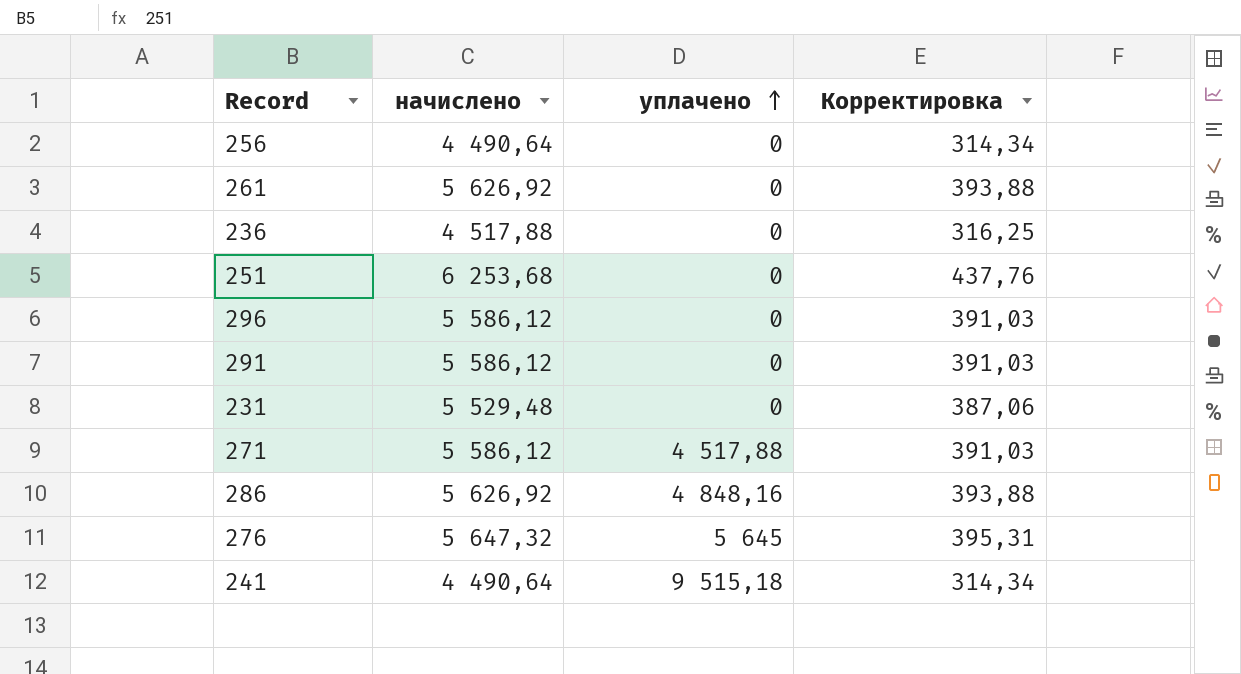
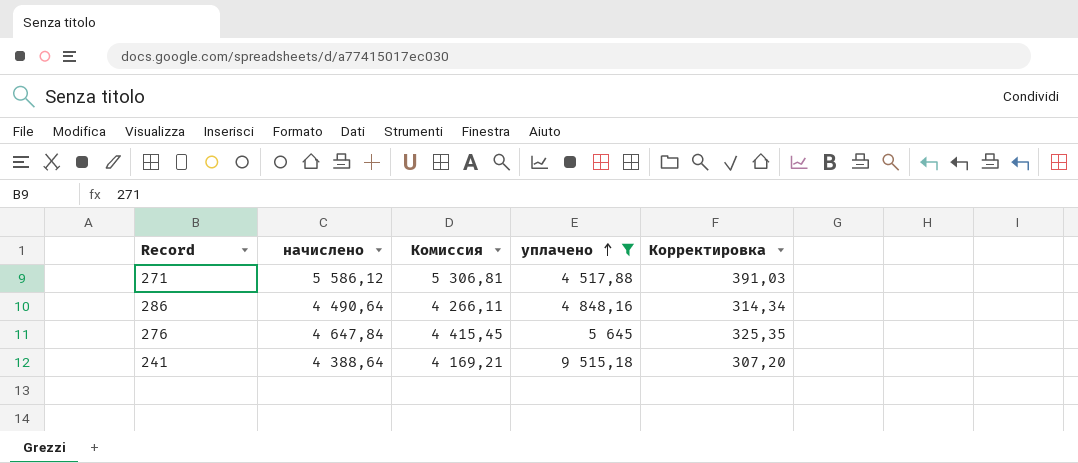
filter: none -> уплачено != 0
column Комиссия | formula: none -> [начислено] * 0,95
286 | начислено: 5 626,92 -> 4 490,64
286 | Корректировка: 393,88 -> 314,34
276 | начислено: 5 647,32 -> 4 647,84
276 | Корректировка: 395,31 -> 325,35
241 | начислено: 4 490,64 -> 4 388,64
241 | Корректировка: 314,34 -> 307,20

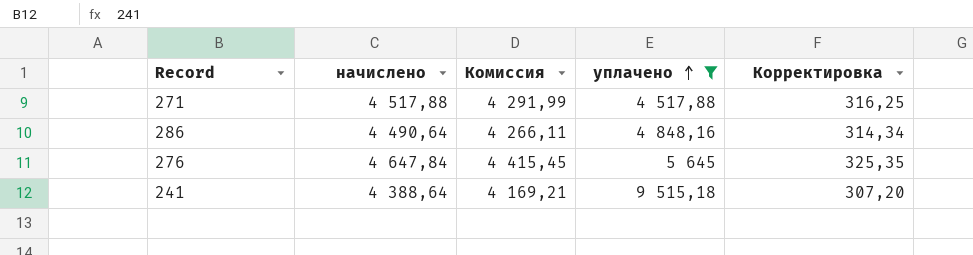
271 | начислено: 5 586,12 -> 4 517,88
271 | Комиссия: 5 306,81 -> 4 291,99
271 | Корректировка: 391,03 -> 316,25

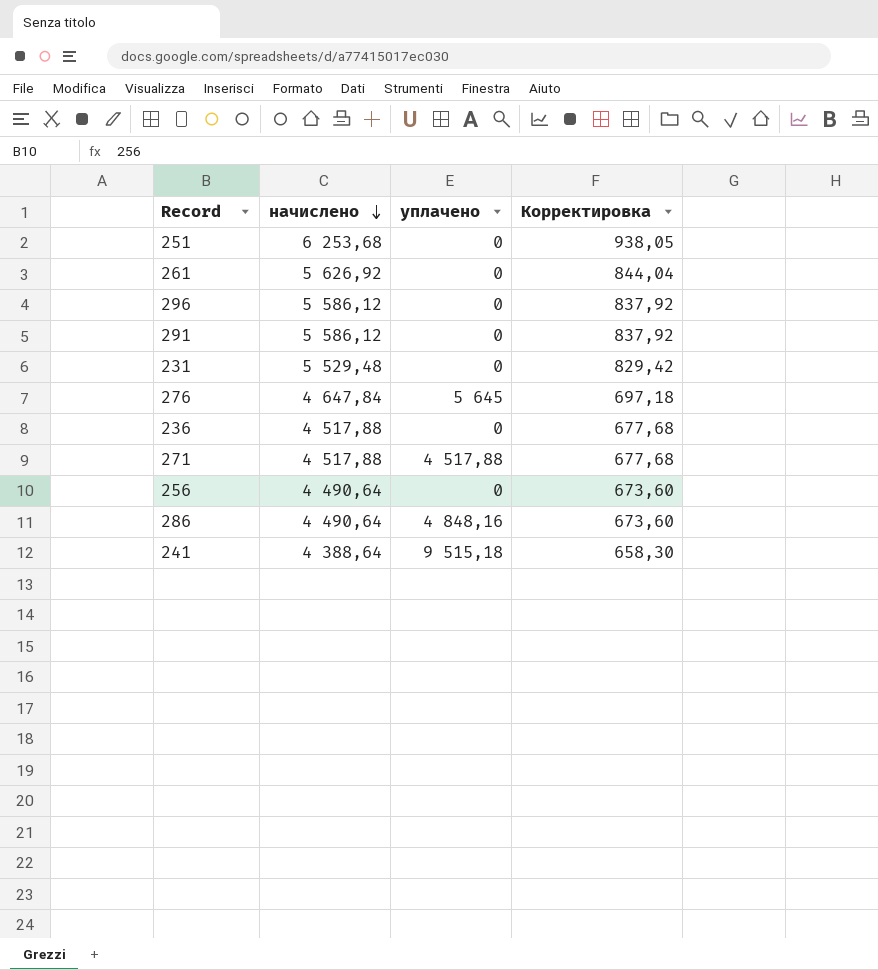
filter: уплачено != 0 -> none
row order: уплачено ascending -> начислено descending
column Комиссия | formula: [начислено] * 0,95 -> none
column Корректировка | formula: [начислено] * 0,07 -> [начислено] * 0,15

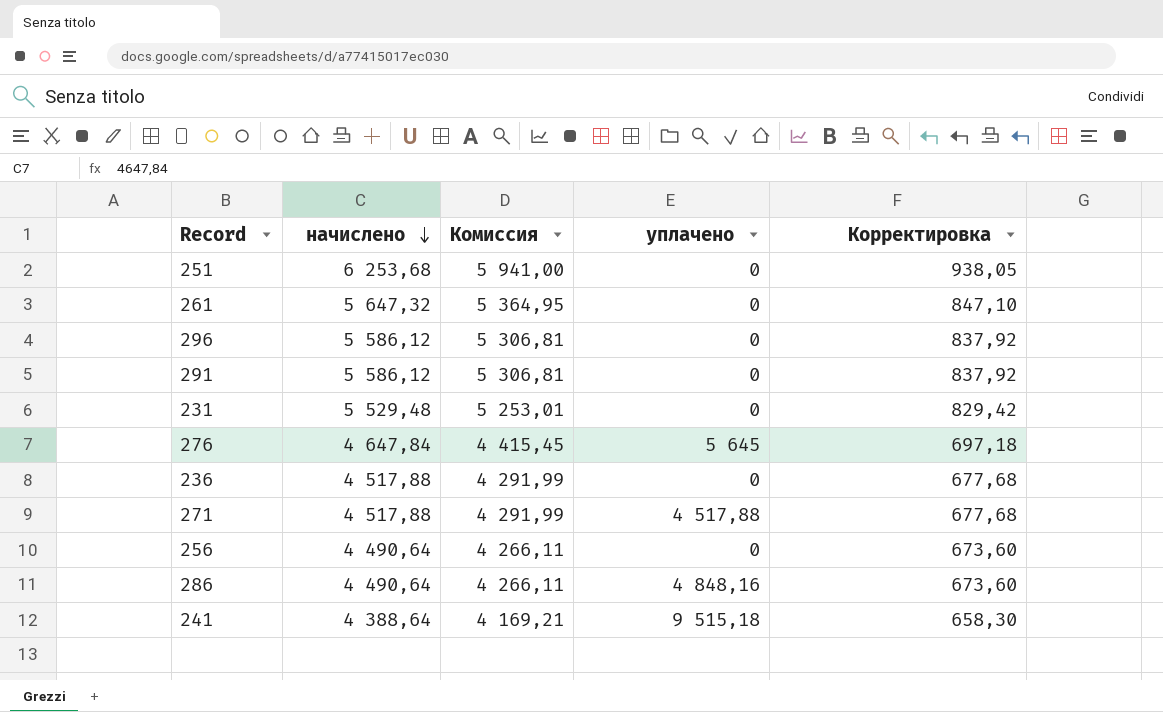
column Комиссия | formula: none -> [начислено] * 0,95
261 | начислено: 5 626,92 -> 5 647,32
261 | Корректировка: 844,04 -> 847,10

